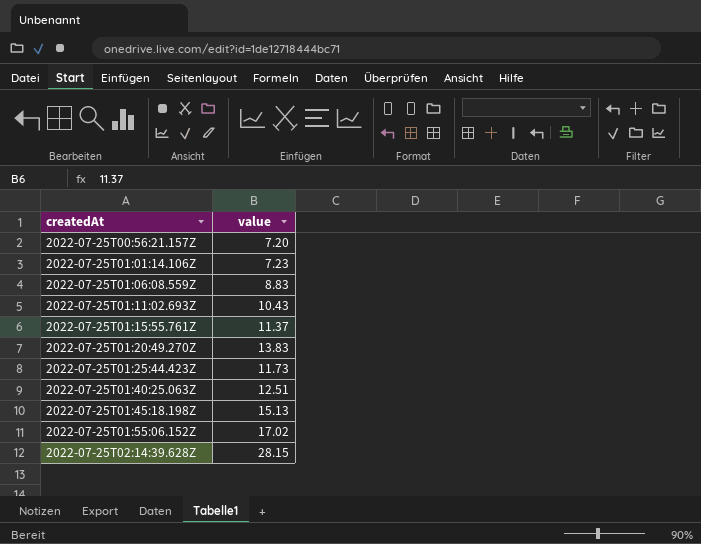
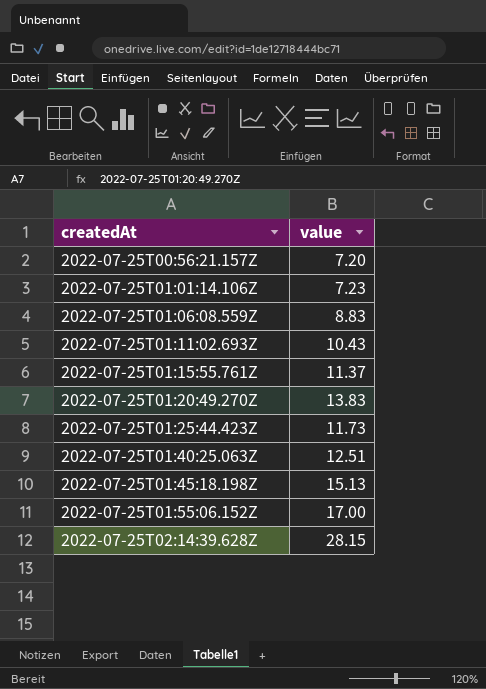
2022-07-25T01:55:06.152Z | value: 17.02 -> 17.00

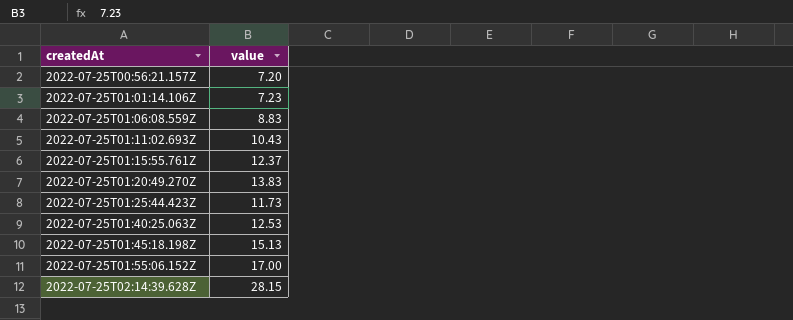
2022-07-25T01:15:55.761Z | value: 11.37 -> 12.37
2022-07-25T01:40:25.063Z | value: 12.51 -> 12.53

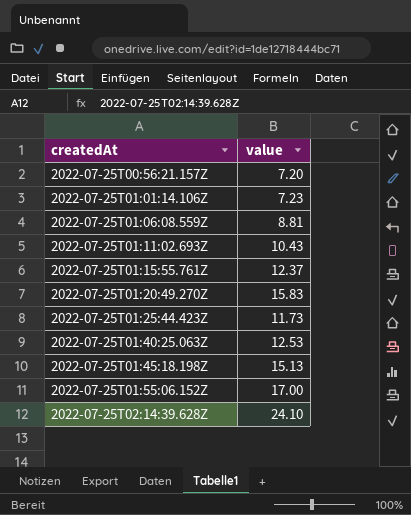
2022-07-25T01:06:08.559Z | value: 8.83 -> 8.81
2022-07-25T01:20:49.270Z | value: 13.83 -> 15.83
2022-07-25T02:14:39.628Z | value: 28.15 -> 24.10

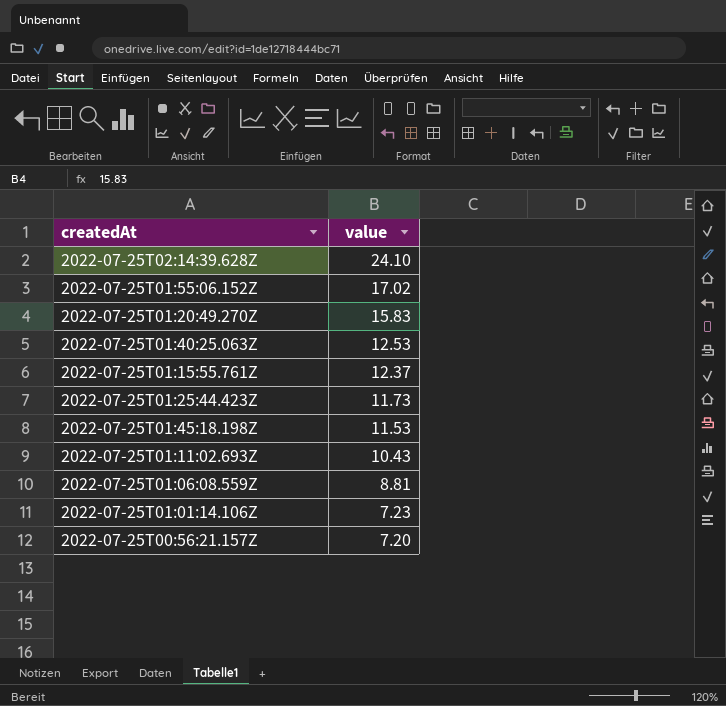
row order: createdAt ascending -> value descending
2022-07-25T01:55:06.152Z | value: 17.00 -> 17.02
2022-07-25T01:45:18.198Z | value: 15.13 -> 11.53

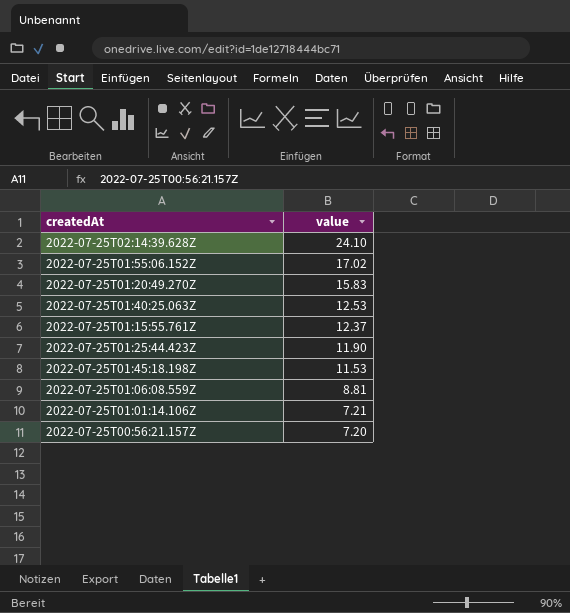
row 2022-07-25T01:11:02.693Z: 10.43 -> none
2022-07-25T01:25:44.423Z | value: 11.73 -> 11.90
2022-07-25T01:01:14.106Z | value: 7.23 -> 7.21

